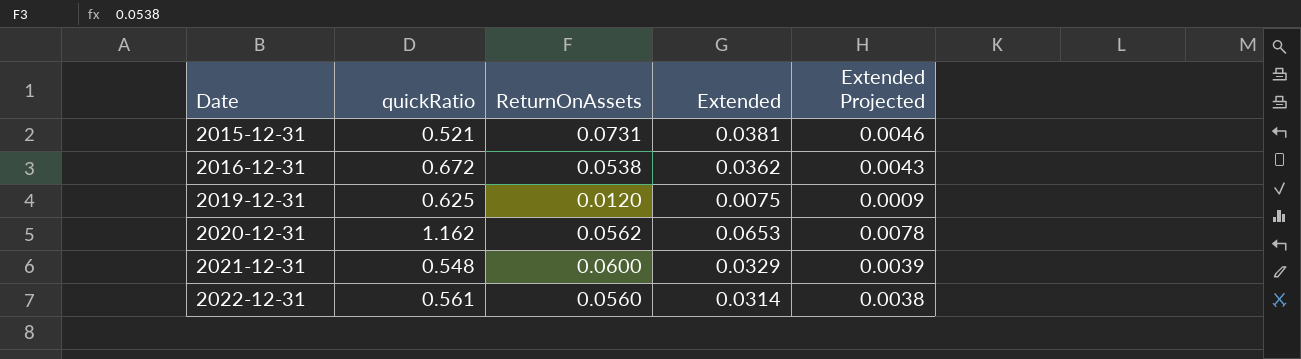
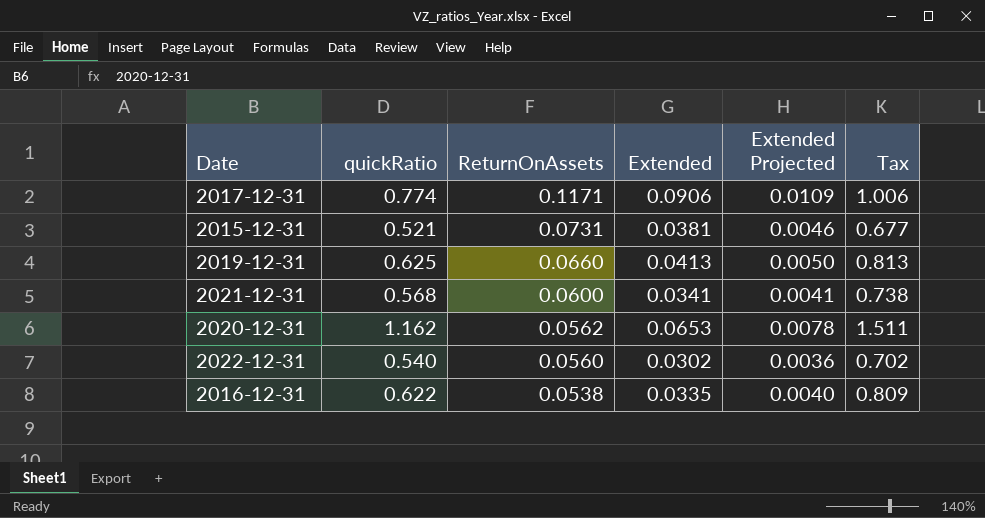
row order: Date ascending -> ReturnOnAssets descending
column Tax | formula: none -> [quickRatio] * 1.3
row 2017-12-31: none -> 0.774 | 0.1171 | 0.0906 | 0.0109 | 1.006
2019-12-31 | ReturnOnAssets: 0.0120 -> 0.0660
2019-12-31 | Extended: 0.0075 -> 0.0413
2019-12-31 | Extended Projected: 0.0009 -> 0.0050
2021-12-31 | quickRatio: 0.548 -> 0.568
2021-12-31 | Extended: 0.0329 -> 0.0341
2021-12-31 | Extended Projected: 0.0039 -> 0.0041
2022-12-31 | quickRatio: 0.561 -> 0.540
2022-12-31 | Extended: 0.0314 -> 0.0302
2022-12-31 | Extended Projected: 0.0038 -> 0.0036
2016-12-31 | quickRatio: 0.672 -> 0.622
2016-12-31 | Extended: 0.0362 -> 0.0335
2016-12-31 | Extended Projected: 0.0043 -> 0.0040

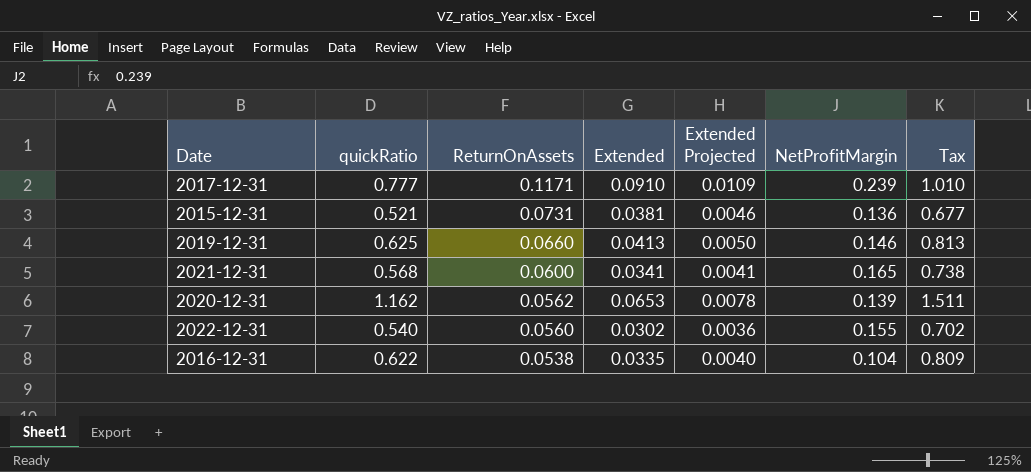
column NetProfitMargin | position: none -> 6
2017-12-31 | quickRatio: 0.774 -> 0.777
2017-12-31 | Extended: 0.0906 -> 0.0910
2017-12-31 | Tax: 1.006 -> 1.010

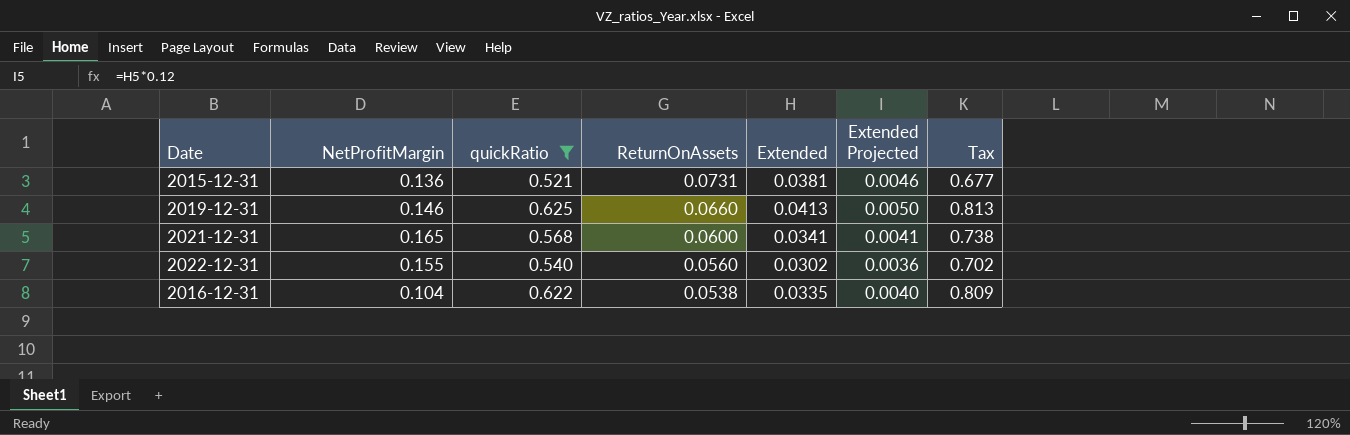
filter: none -> quickRatio <= 0.625
column NetProfitMargin | position: 6 -> 2

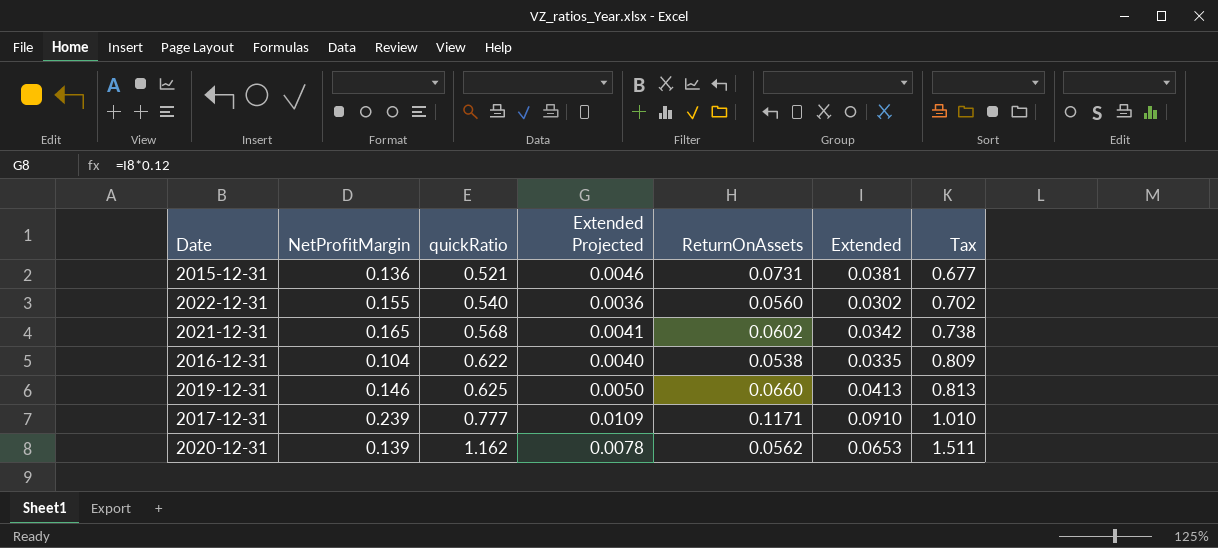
filter: quickRatio <= 0.625 -> none
row order: ReturnOnAssets descending -> quickRatio ascending
column Extended Projected | position: 6 -> 4
2021-12-31 | ReturnOnAssets: 0.0600 -> 0.0602
2021-12-31 | Extended: 0.0341 -> 0.0342

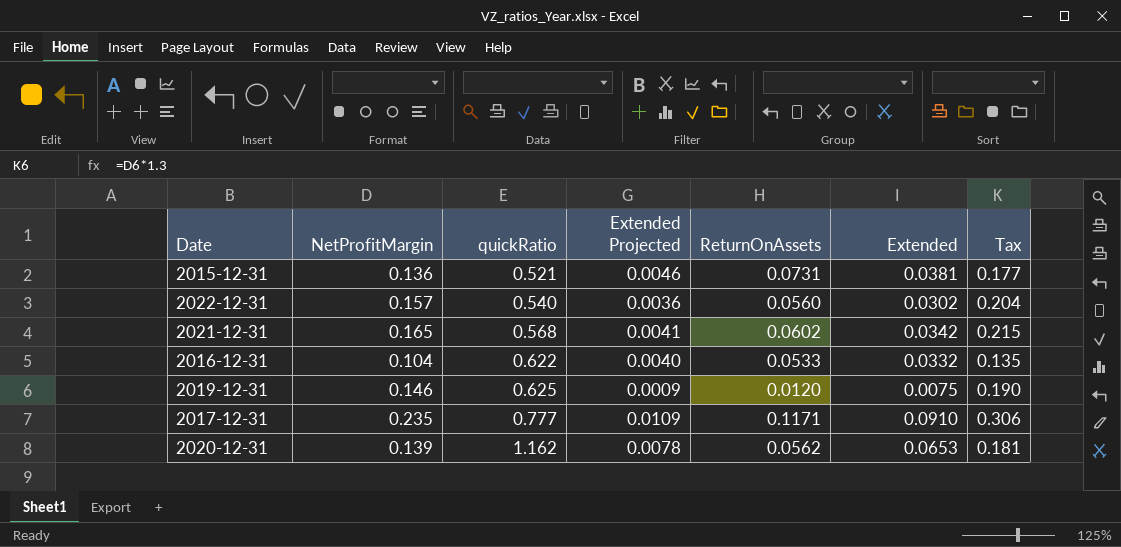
column Tax | formula: [quickRatio] * 1.3 -> [NetProfitMargin] * 1.3
2022-12-31 | NetProfitMargin: 0.155 -> 0.157
2016-12-31 | ReturnOnAssets: 0.0538 -> 0.0533
2016-12-31 | Extended: 0.0335 -> 0.0332
2019-12-31 | Extended Projected: 0.0050 -> 0.0009
2019-12-31 | ReturnOnAssets: 0.0660 -> 0.0120
2019-12-31 | Extended: 0.0413 -> 0.0075
2017-12-31 | NetProfitMargin: 0.239 -> 0.235

